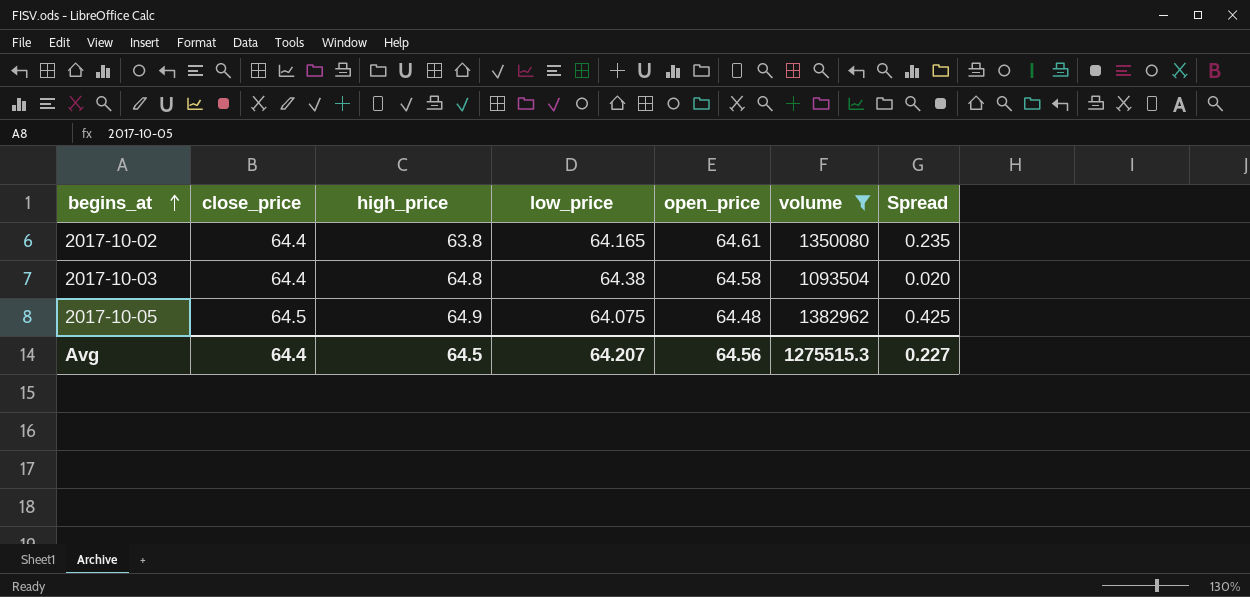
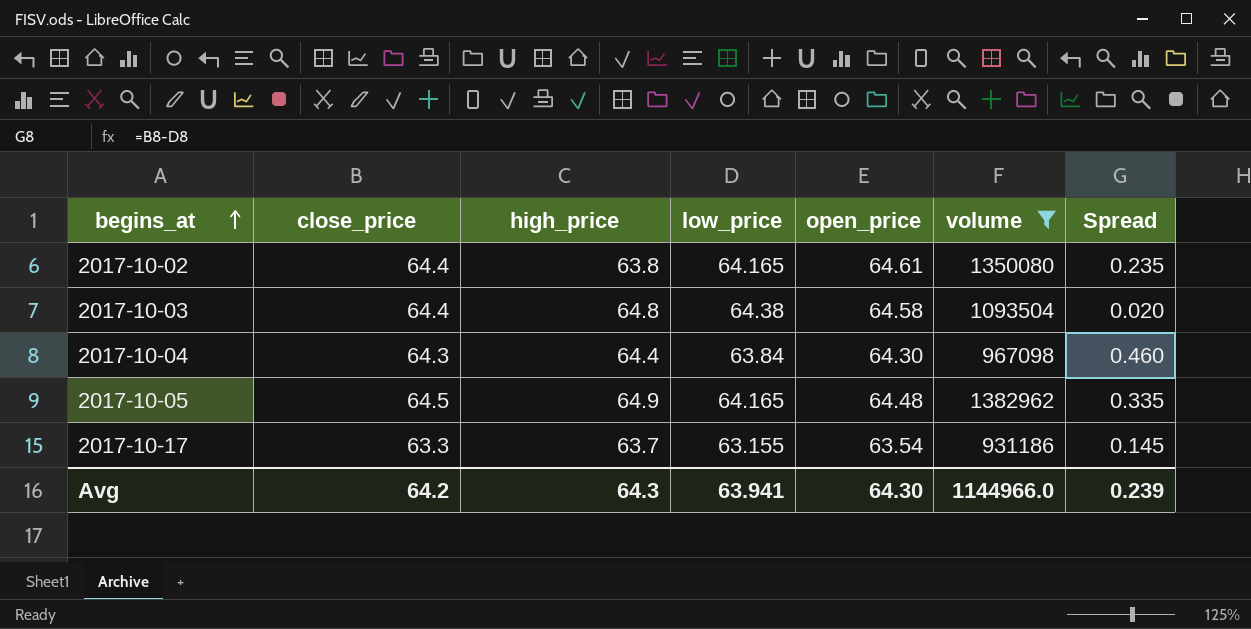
row 2017-10-04: none -> 64.3 | 64.4 | 63.84 | 64.30 | 967098 | 0.460
2017-10-05 | low_price: 64.075 -> 64.165
2017-10-05 | Spread: 0.425 -> 0.335
row 2017-10-17: none -> 63.3 | 63.7 | 63.155 | 63.54 | 931186 | 0.145
Avg | close_price: 64.4 -> 64.2
Avg | high_price: 64.5 -> 64.3
Avg | low_price: 64.207 -> 63.941
Avg | open_price: 64.56 -> 64.30
Avg | volume: 1275515.3 -> 1144966.0
Avg | Spread: 0.227 -> 0.239

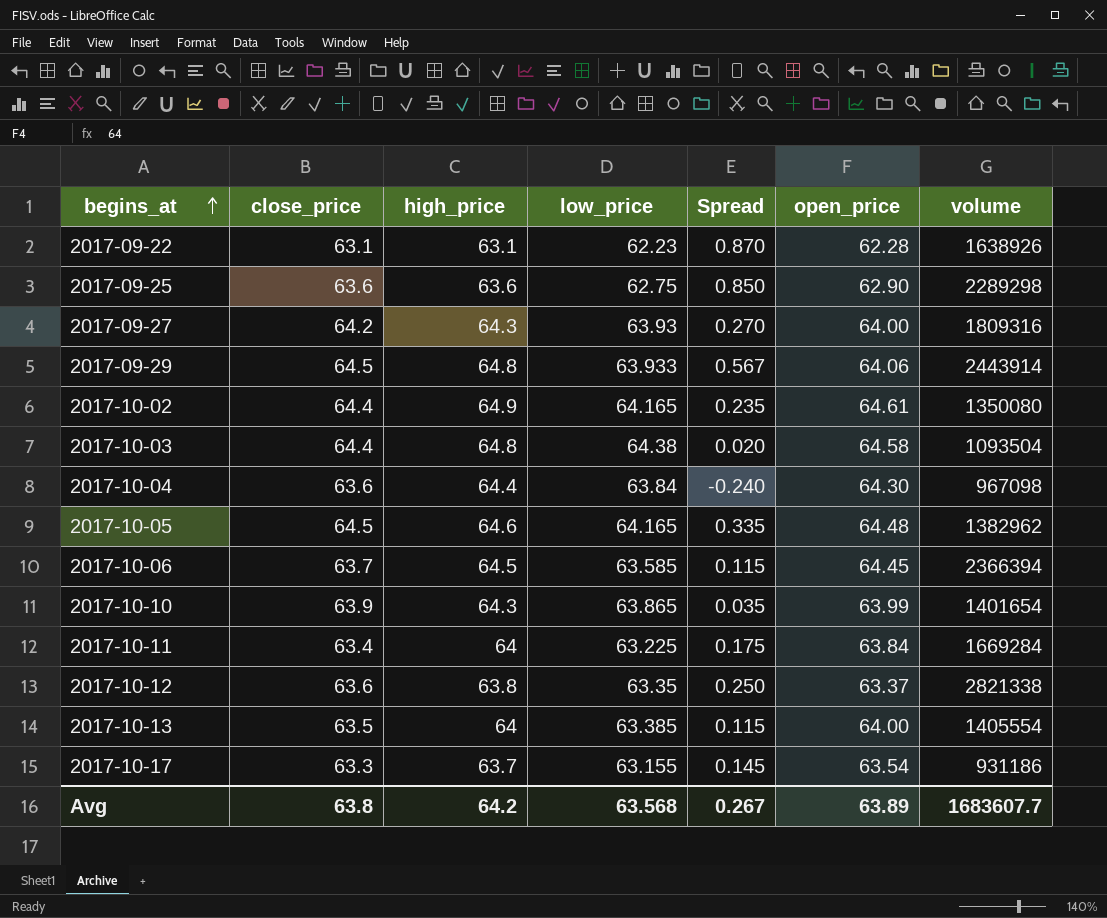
filter: volume <= 1382962 -> none
column Spread | position: 7 -> 5
2017-10-02 | high_price: 63.8 -> 64.9
2017-10-04 | close_price: 64.3 -> 63.6
2017-10-04 | Spread: 0.460 -> -0.240
2017-10-05 | high_price: 64.9 -> 64.6
Avg | close_price: 64.2 -> 63.8
Avg | high_price: 64.3 -> 64.2
Avg | low_price: 63.941 -> 63.568
Avg | Spread: 0.239 -> 0.267
Avg | open_price: 64.30 -> 63.89
Avg | volume: 1144966.0 -> 1683607.7

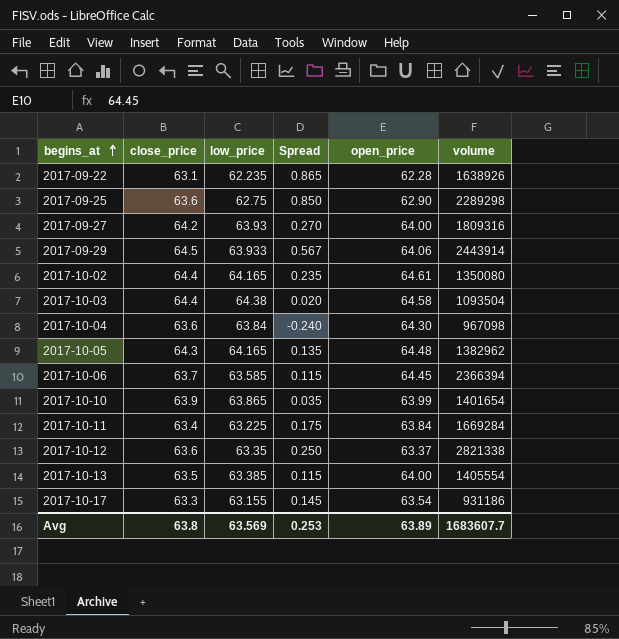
column high_price | position: 3 -> none
2017-09-22 | low_price: 62.23 -> 62.235
2017-09-22 | Spread: 0.870 -> 0.865
2017-10-05 | close_price: 64.5 -> 64.3
2017-10-05 | Spread: 0.335 -> 0.135
Avg | low_price: 63.568 -> 63.569
Avg | Spread: 0.267 -> 0.253

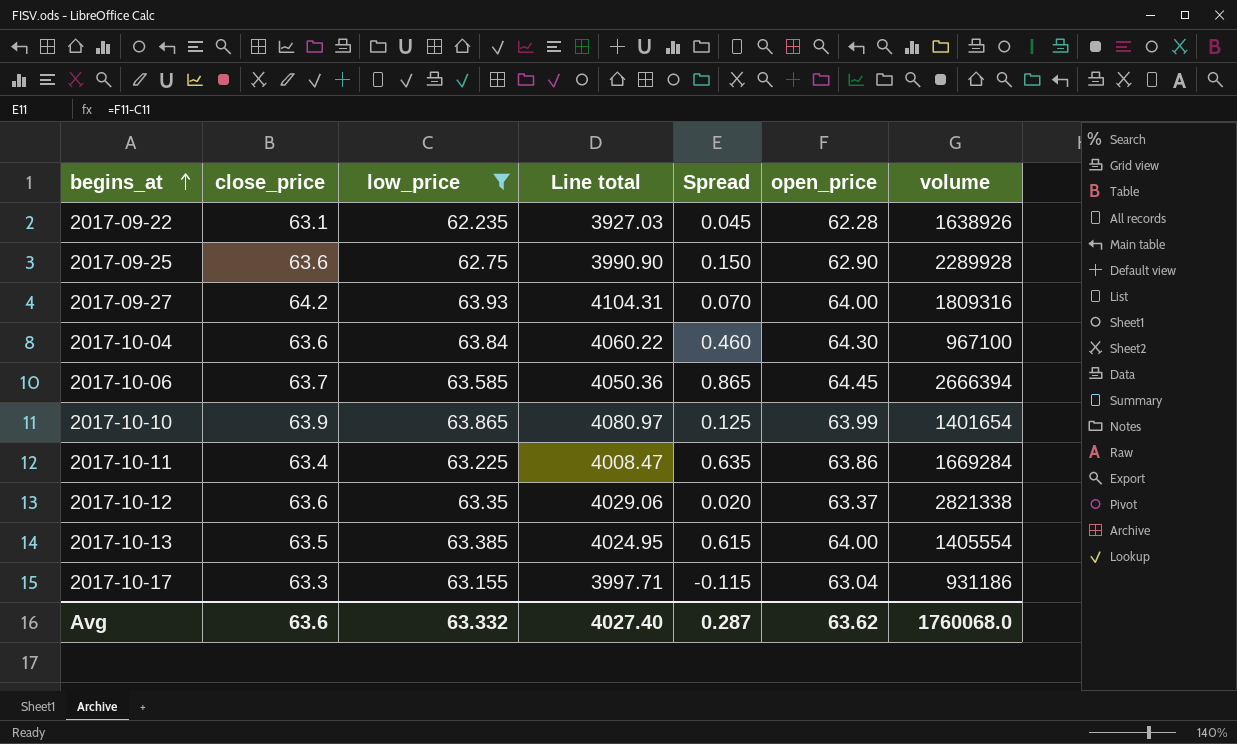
filter: none -> low_price <= 63.93
column Line total | formula: none -> [close_price] * [low_price]
column Spread | formula: [close_price] - [low_price] -> [open_price] - [low_price]
2017-09-25 | volume: 2289298 -> 2289928
2017-10-04 | volume: 967098 -> 967100
2017-10-06 | volume: 2366394 -> 2666394
2017-10-11 | open_price: 63.84 -> 63.86
2017-10-17 | open_price: 63.54 -> 63.04
Avg | close_price: 63.8 -> 63.6
Avg | low_price: 63.569 -> 63.332
Avg | Spread: 0.253 -> 0.287
Avg | open_price: 63.89 -> 63.62
Avg | volume: 1683607.7 -> 1760068.0

